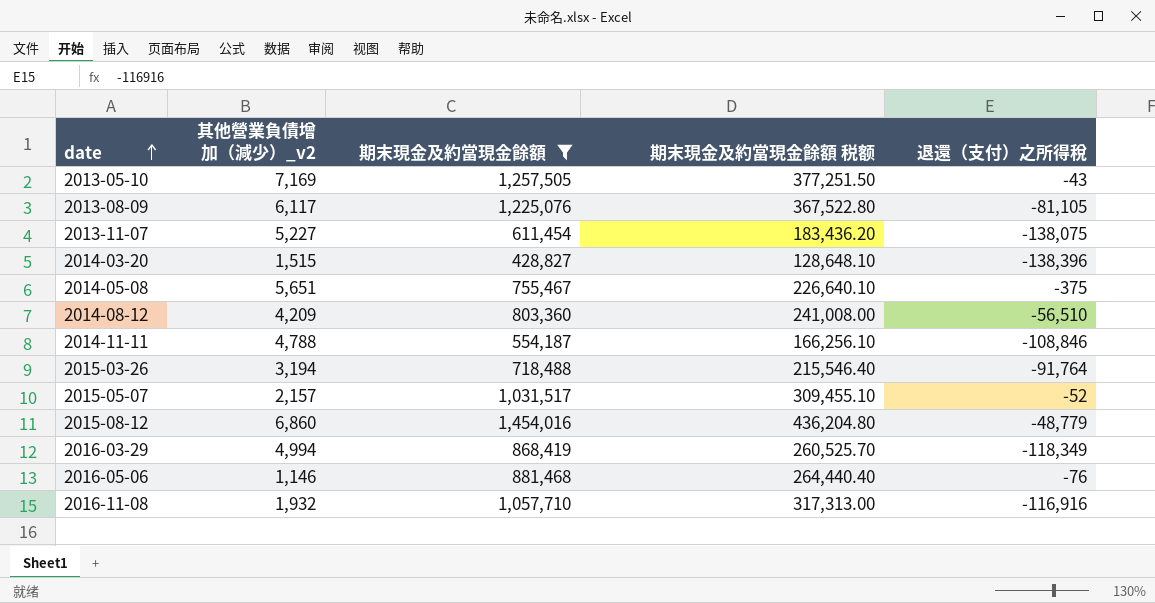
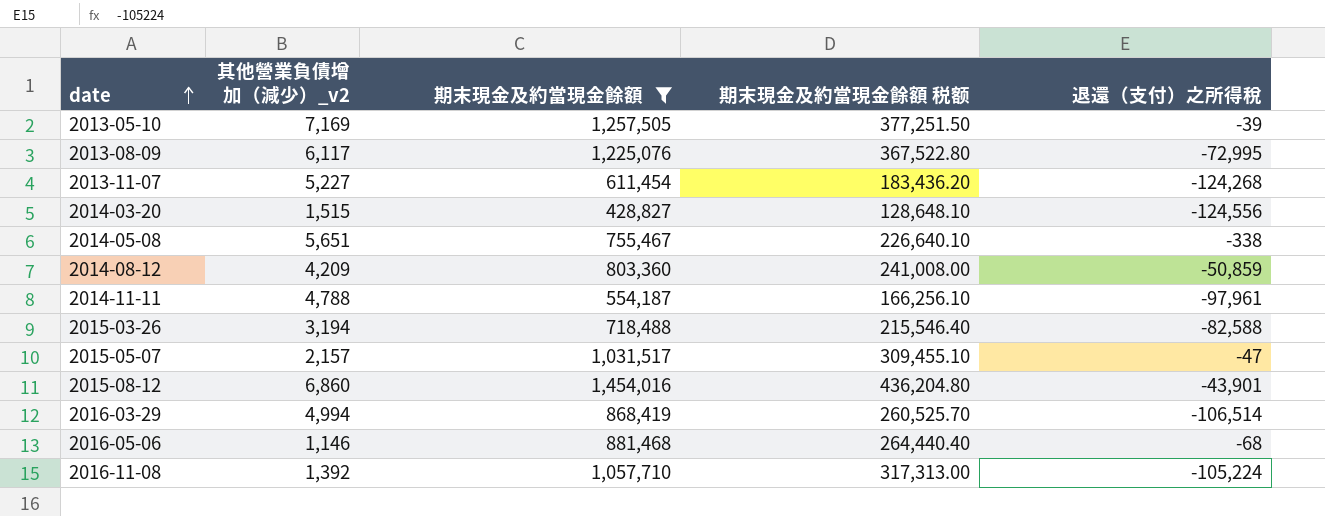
2013-05-10 | 退還（支付）之所得稅: -43 -> -39
2013-08-09 | 退還（支付）之所得稅: -81,105 -> -72,995
2013-11-07 | 退還（支付）之所得稅: -138,075 -> -124,268
2014-03-20 | 退還（支付）之所得稅: -138,396 -> -124,556
2014-05-08 | 退還（支付）之所得稅: -375 -> -338
2014-08-12 | 退還（支付）之所得稅: -56,510 -> -50,859
2014-11-11 | 退還（支付）之所得稅: -108,846 -> -97,961
2015-03-26 | 退還（支付）之所得稅: -91,764 -> -82,588
2015-05-07 | 退還（支付）之所得稅: -52 -> -47
2015-08-12 | 退還（支付）之所得稅: -48,779 -> -43,901
2016-03-29 | 退還（支付）之所得稅: -118,349 -> -106,514
2016-05-06 | 退還（支付）之所得稅: -76 -> -68
2016-11-08 | 其他營業負債增加（減少）_v2: 1,932 -> 1,392
2016-11-08 | 退還（支付）之所得稅: -116,916 -> -105,224

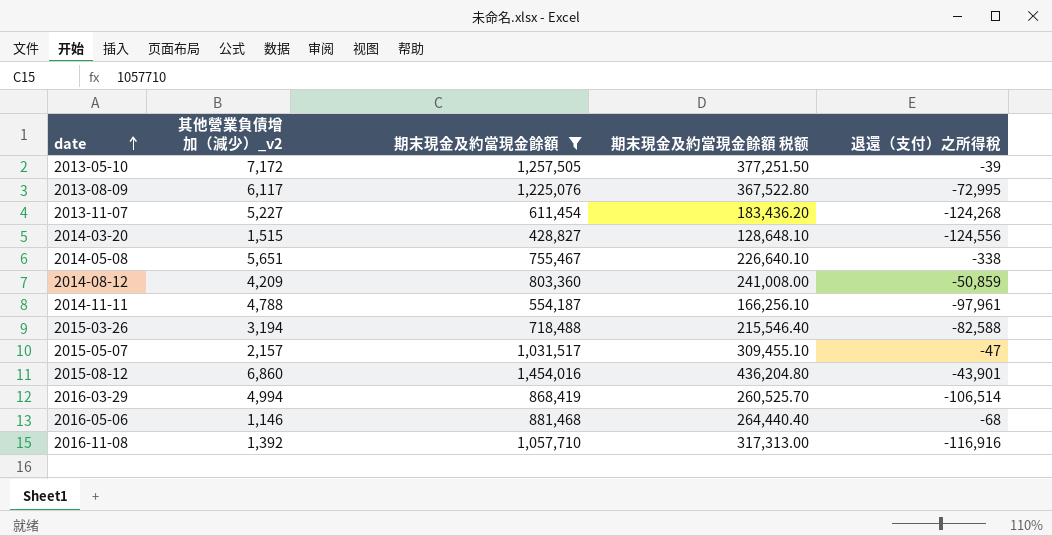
2013-05-10 | 其他營業負債增加（減少）_v2: 7,169 -> 7,172
2016-11-08 | 退還（支付）之所得稅: -105,224 -> -116,916

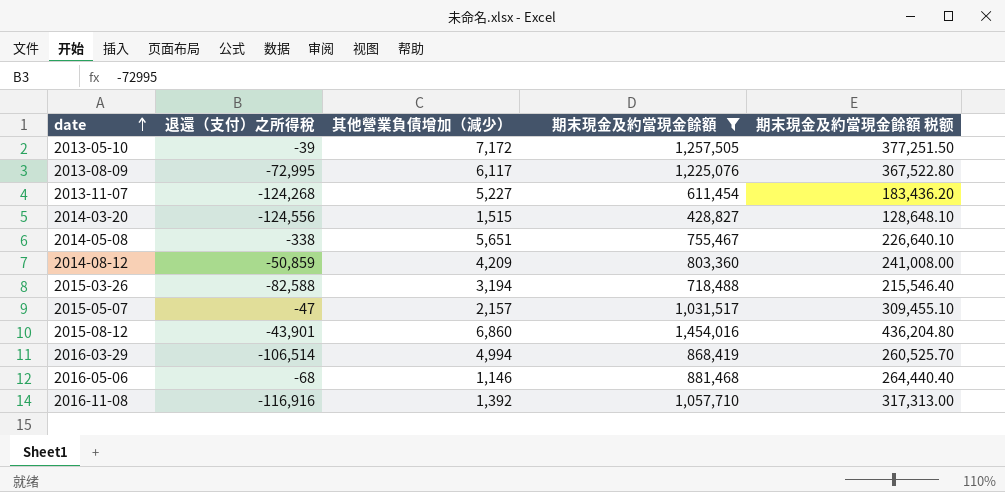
column 退還（支付）之所得稅 | position: 5 -> 2
column name: 其他營業負債增加（減少）_v2 -> 其他營業負債增加（減少）
row 2014-11-11: 4,788 | 554,187 | 166,256.10 | -97,961 -> none

